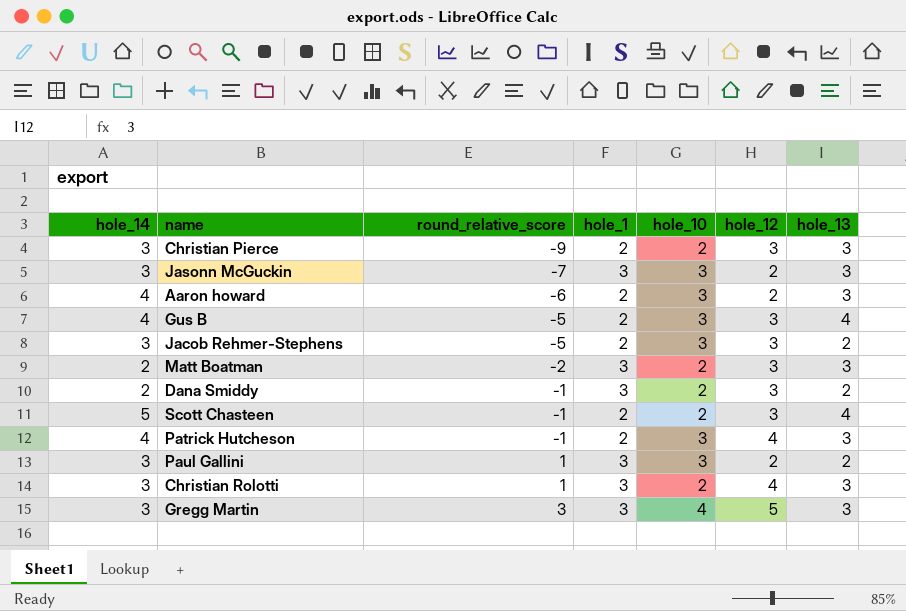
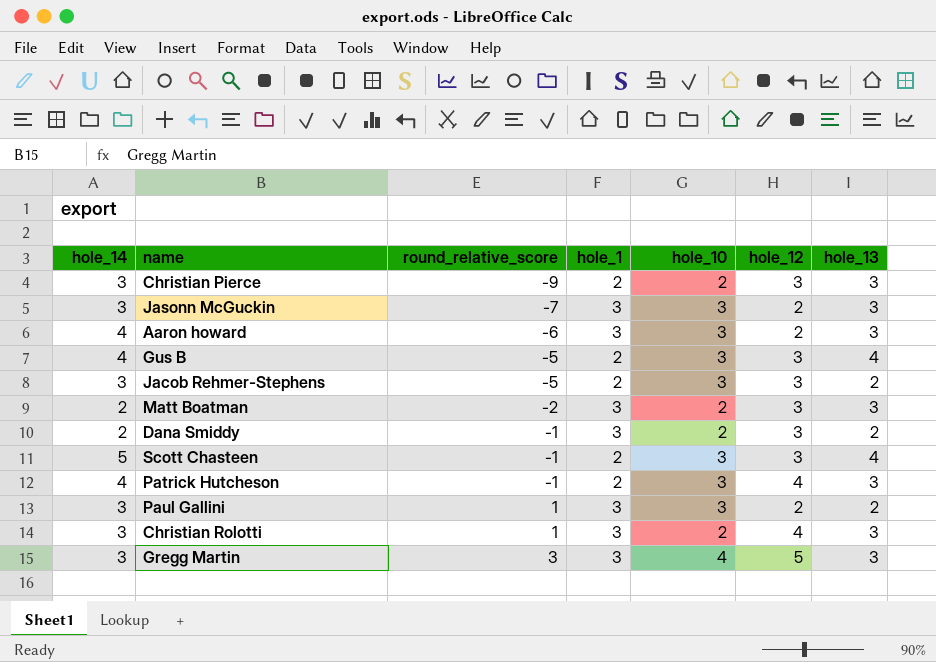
Aaron howard | hole_1: 2 -> 3
Scott Chasteen | hole_10: 2 -> 3

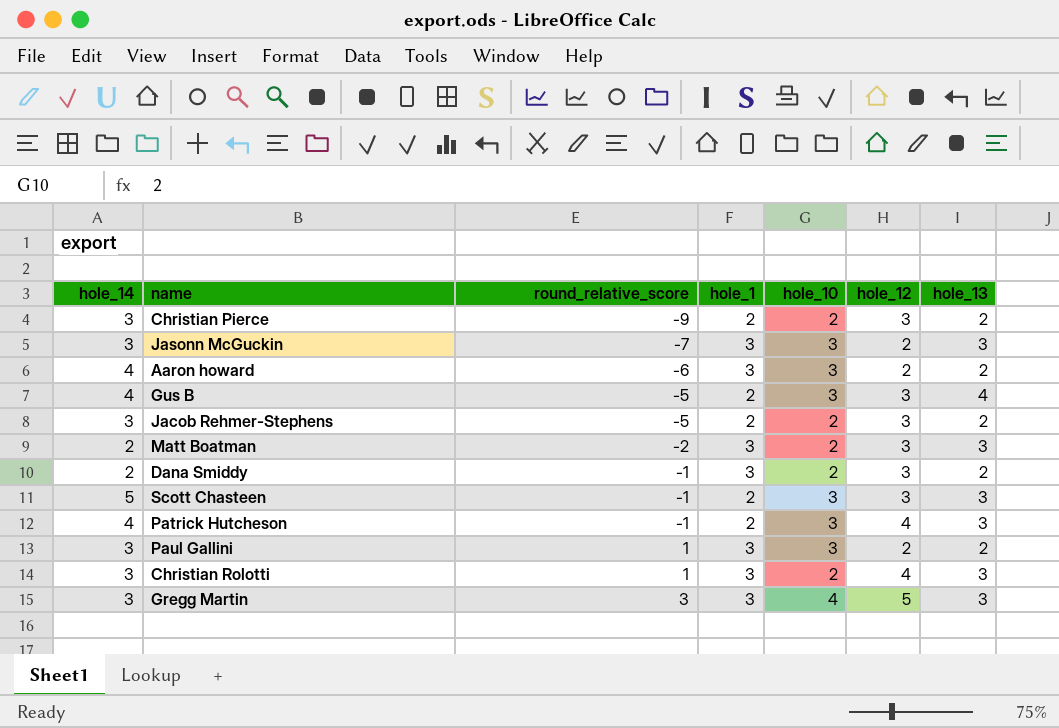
Christian Pierce | hole_13: 3 -> 2
Aaron howard | hole_13: 3 -> 2
Jacob Rehmer-Stephens | hole_10: 3 -> 2
Scott Chasteen | hole_13: 4 -> 3

